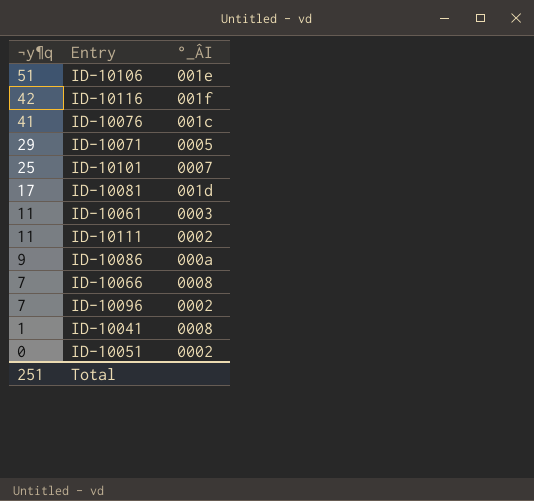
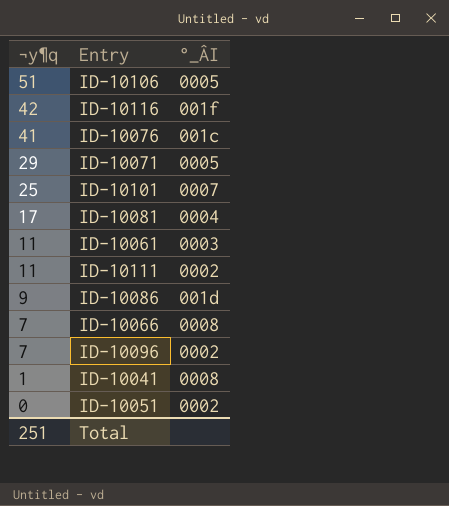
ID-10106 | °_ÂI: 001e -> 0005
ID-10081 | °_ÂI: 001d -> 0004
ID-10086 | °_ÂI: 000a -> 001d

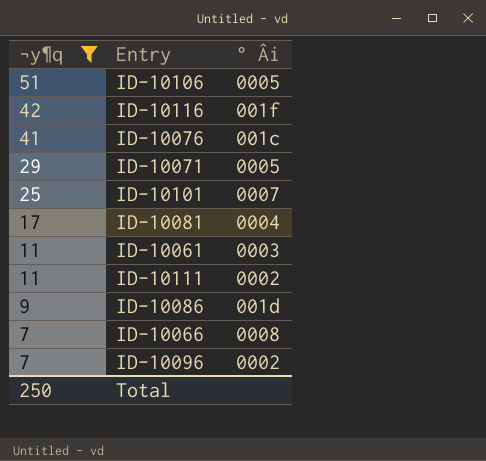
filter: none -> ¬y¶q >= 7
column name: °_ÂI -> ° Âi
Total | ¬y¶q: 251 -> 250

